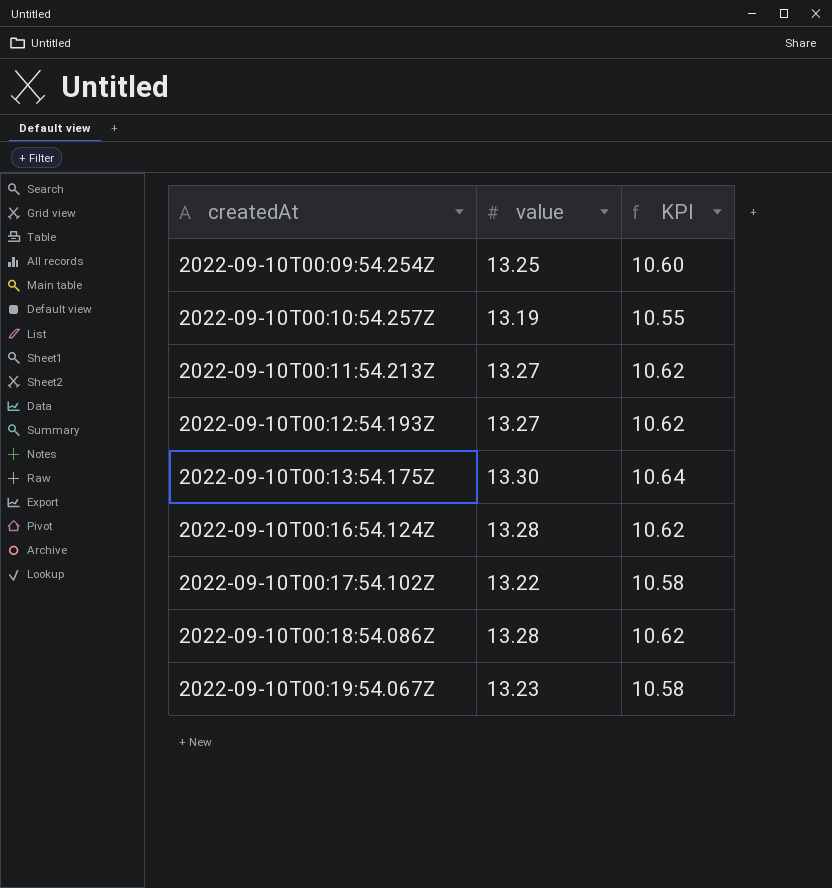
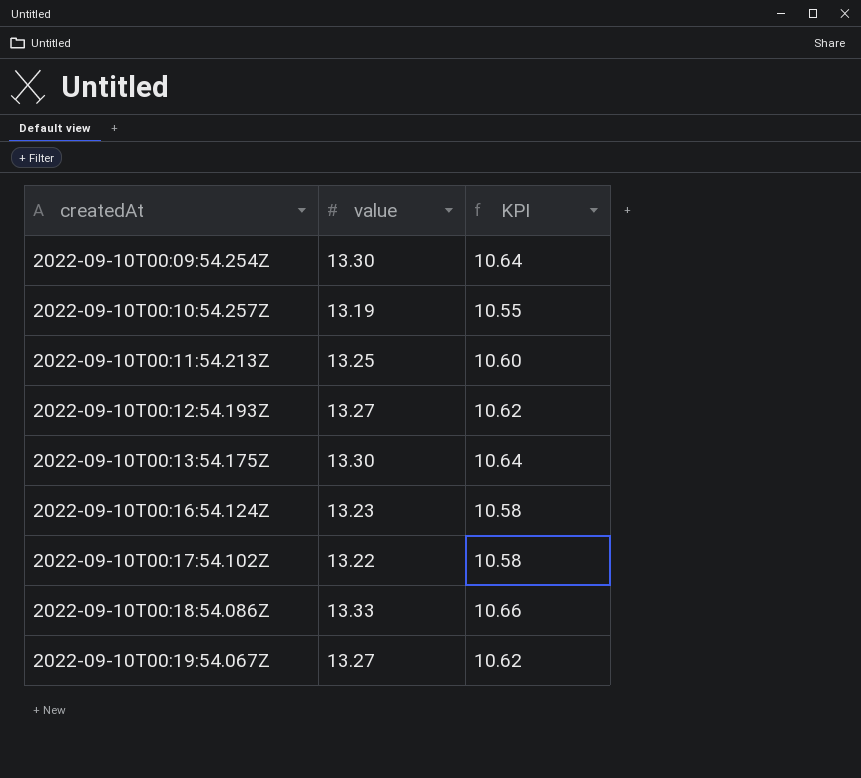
2022-09-10T00:09:54.254Z | value: 13.25 -> 13.30
2022-09-10T00:09:54.254Z | KPI: 10.60 -> 10.64
2022-09-10T00:11:54.213Z | value: 13.27 -> 13.25
2022-09-10T00:11:54.213Z | KPI: 10.62 -> 10.60
2022-09-10T00:16:54.124Z | value: 13.28 -> 13.23
2022-09-10T00:16:54.124Z | KPI: 10.62 -> 10.58
2022-09-10T00:18:54.086Z | value: 13.28 -> 13.33
2022-09-10T00:18:54.086Z | KPI: 10.62 -> 10.66
2022-09-10T00:19:54.067Z | value: 13.23 -> 13.27
2022-09-10T00:19:54.067Z | KPI: 10.58 -> 10.62

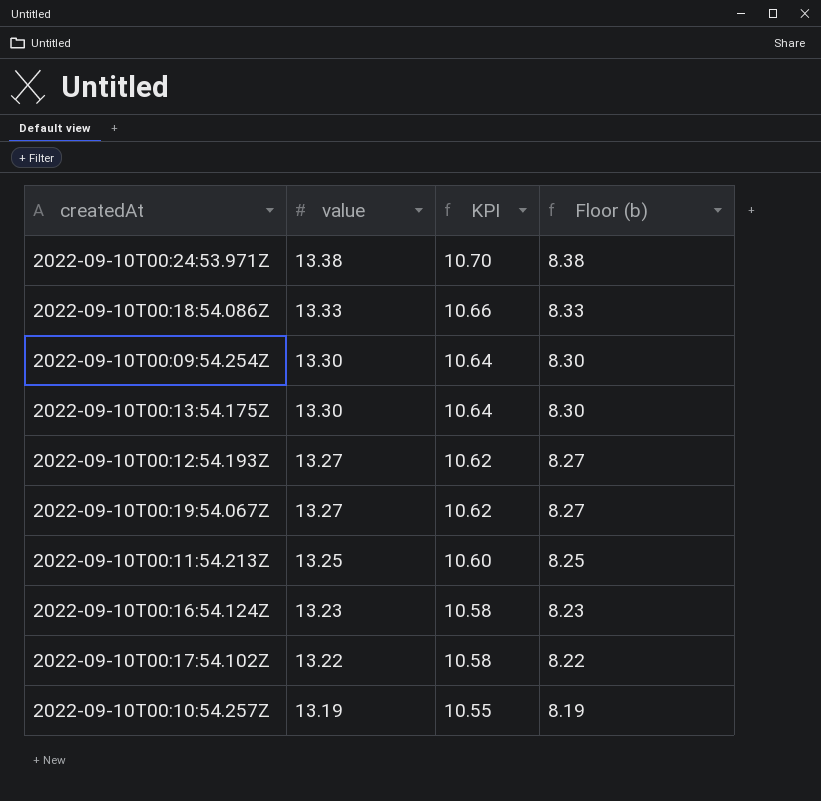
row order: createdAt ascending -> value descending
column Floor (b) | formula: none -> [value] - 5
row 2022-09-10T00:24:53.971Z: none -> 13.38 | 10.70 | 8.38

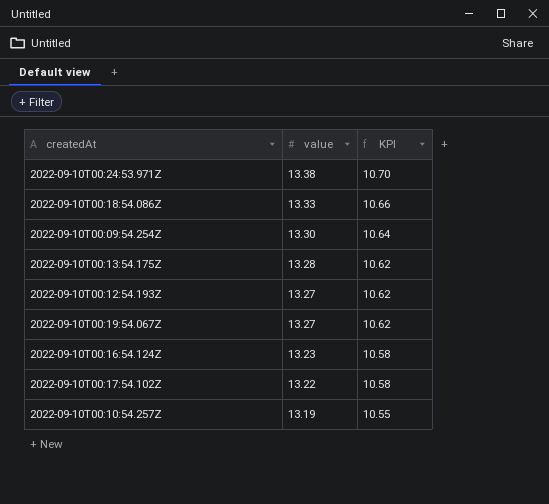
column Floor (b) | formula: [value] - 5 -> none
row 2022-09-10T00:11:54.213Z: 13.25 | 10.60 | 8.25 -> none
2022-09-10T00:13:54.175Z | value: 13.30 -> 13.28
2022-09-10T00:13:54.175Z | KPI: 10.64 -> 10.62

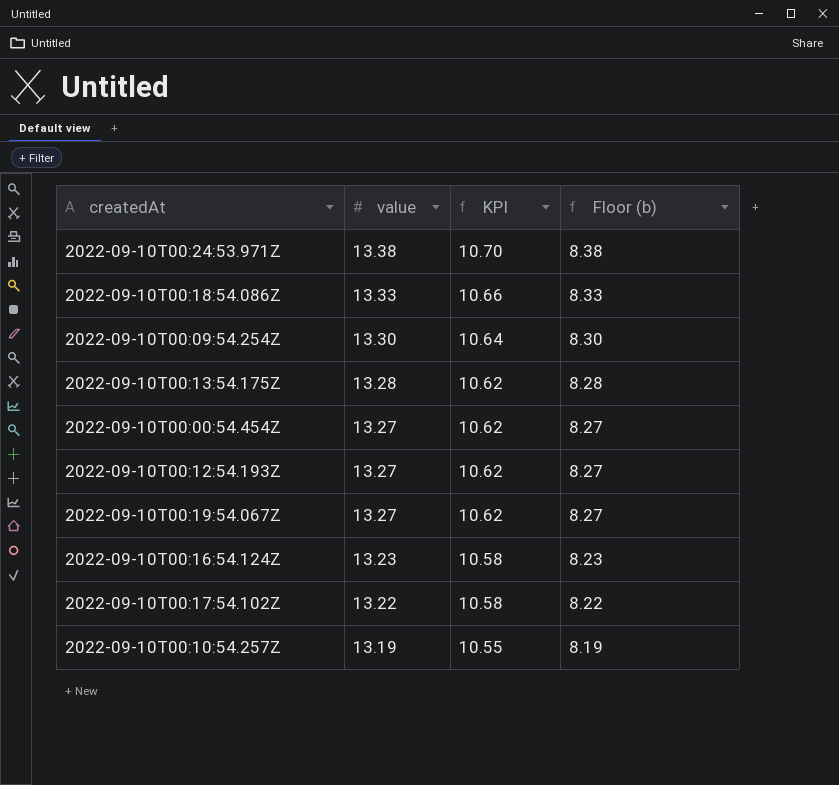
column Floor (b) | formula: none -> [value] - 5
row 2022-09-10T00:00:54.454Z: none -> 13.27 | 10.62 | 8.27

